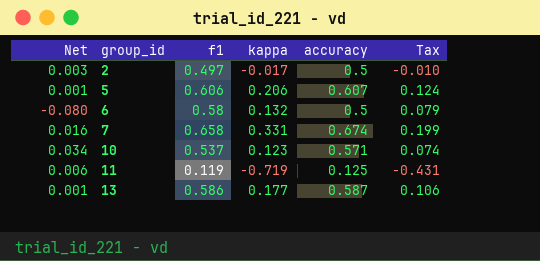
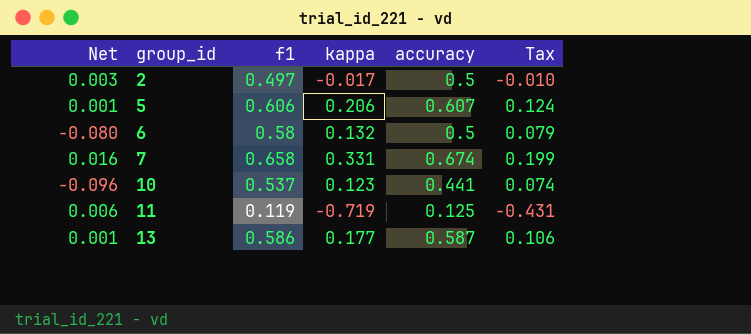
10 | Net: 0.034 -> -0.096
10 | accuracy: 0.571 -> 0.441

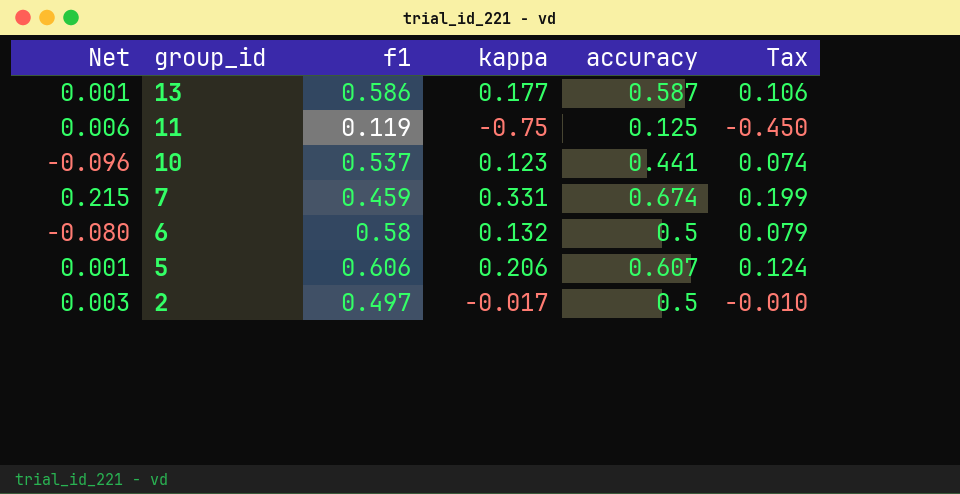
row order: group_id ascending -> group_id descending
11 | kappa: -0.719 -> -0.75
11 | Tax: -0.431 -> -0.450
7 | Net: 0.016 -> 0.215
7 | f1: 0.658 -> 0.459

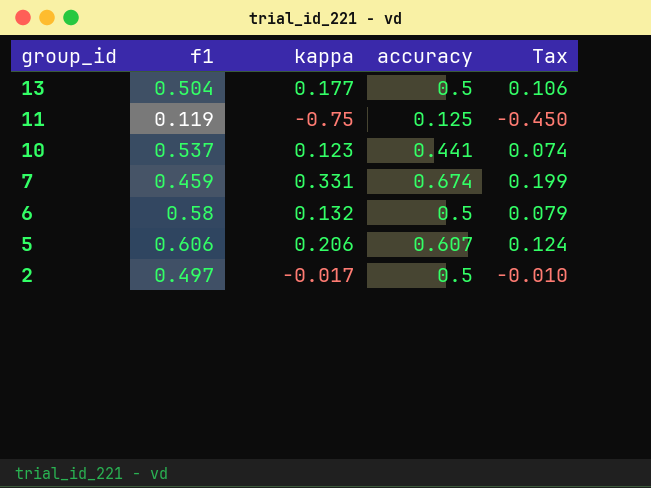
column Net | formula: [accuracy] - [f1] -> none
13 | f1: 0.586 -> 0.504
13 | accuracy: 0.587 -> 0.5

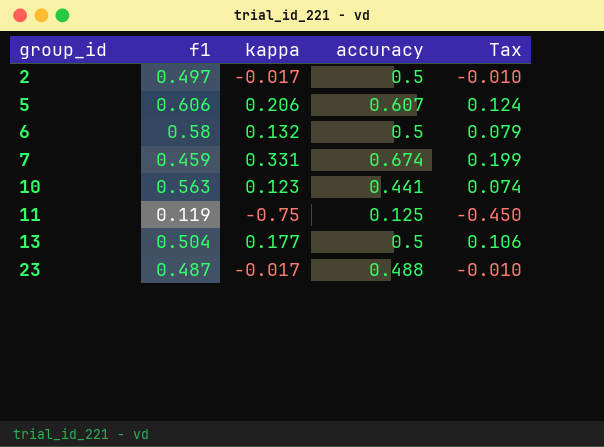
row order: group_id descending -> group_id ascending
10 | f1: 0.537 -> 0.563
row 23: none -> 0.487 | -0.017 | 0.488 | -0.010

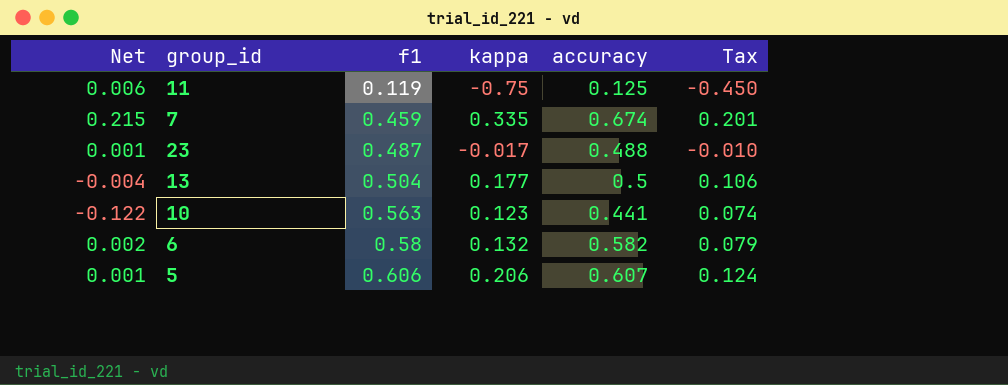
row order: group_id ascending -> f1 ascending
column Net | formula: none -> [accuracy] - [f1]
row 2: 0.497 | -0.017 | 0.5 | -0.010 -> none
7 | kappa: 0.331 -> 0.335
7 | Tax: 0.199 -> 0.201
6 | accuracy: 0.5 -> 0.582

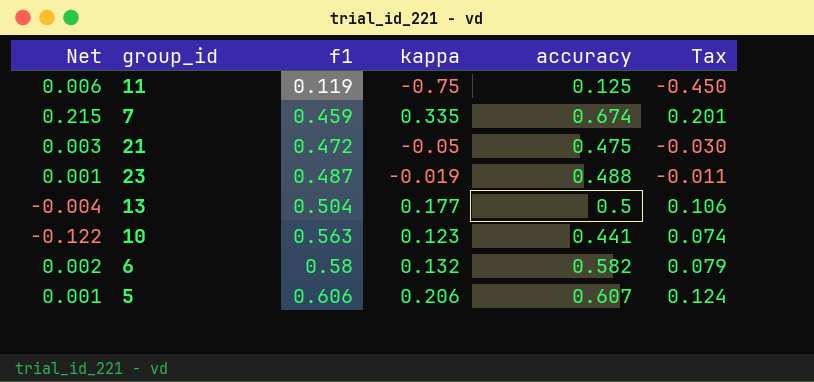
row 21: none -> 0.003 | 0.472 | -0.05 | 0.475 | -0.030
23 | kappa: -0.017 -> -0.019
23 | Tax: -0.010 -> -0.011

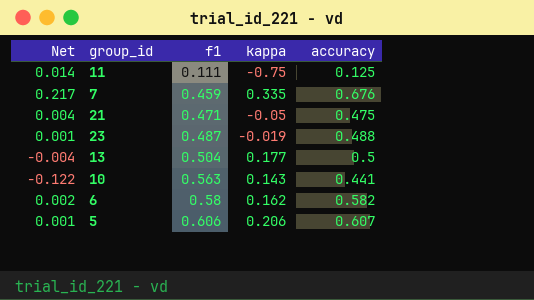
column Tax | formula: [kappa] * 0.6 -> none
11 | Net: 0.006 -> 0.014
11 | f1: 0.119 -> 0.111
7 | Net: 0.215 -> 0.217
7 | accuracy: 0.674 -> 0.676
21 | Net: 0.003 -> 0.004
21 | f1: 0.472 -> 0.471
10 | kappa: 0.123 -> 0.143
6 | kappa: 0.132 -> 0.162

